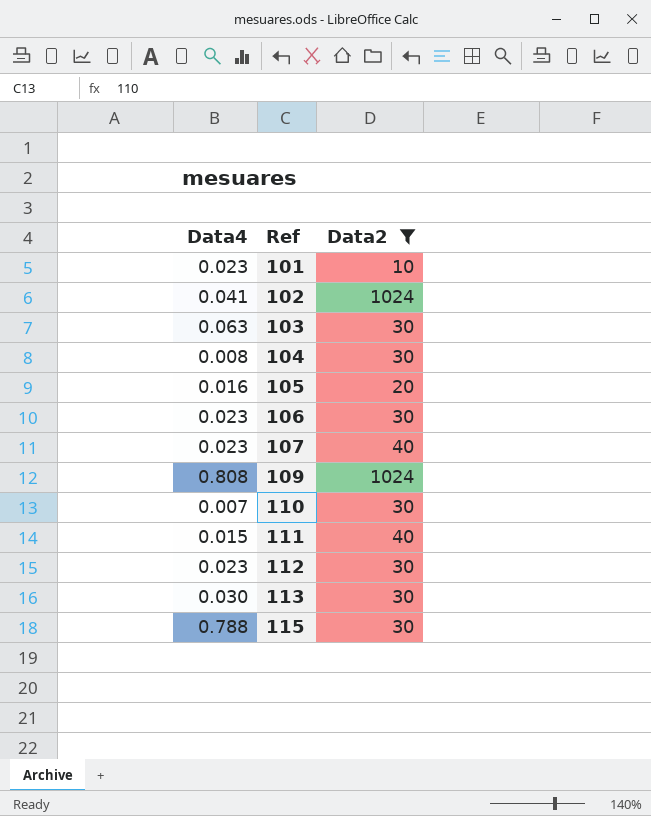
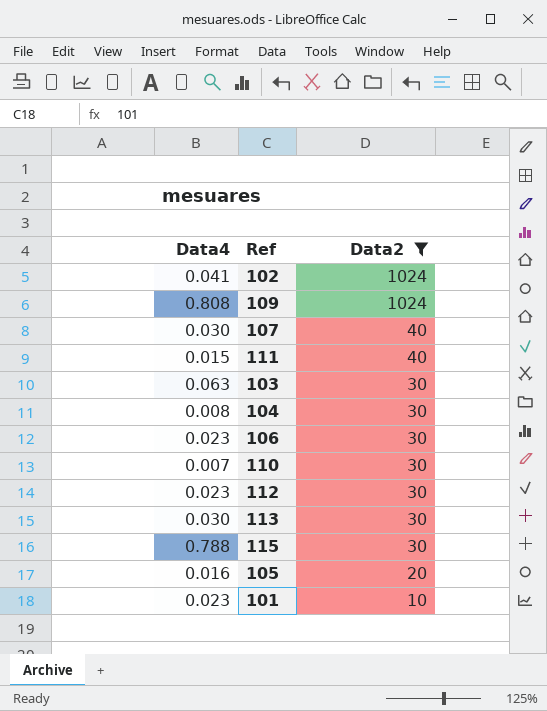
row order: Ref ascending -> Data2 descending
107 | Data4: 0.023 -> 0.030

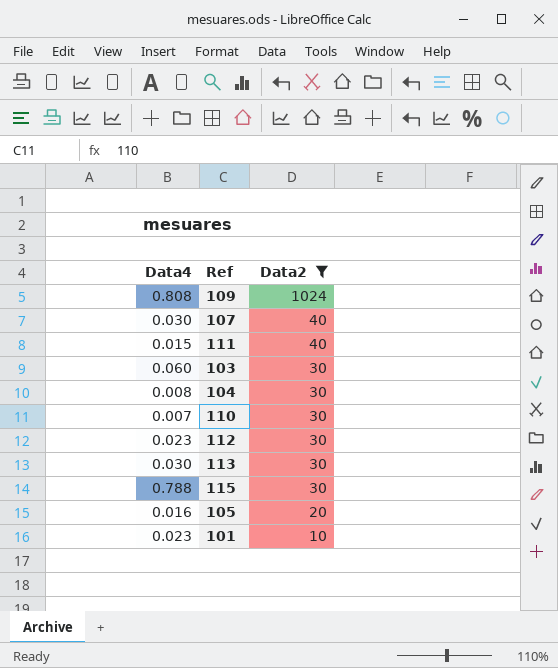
row 102: 0.041 | 1024 -> none
row 106: 0.023 | 30 -> none
103 | Data4: 0.063 -> 0.060

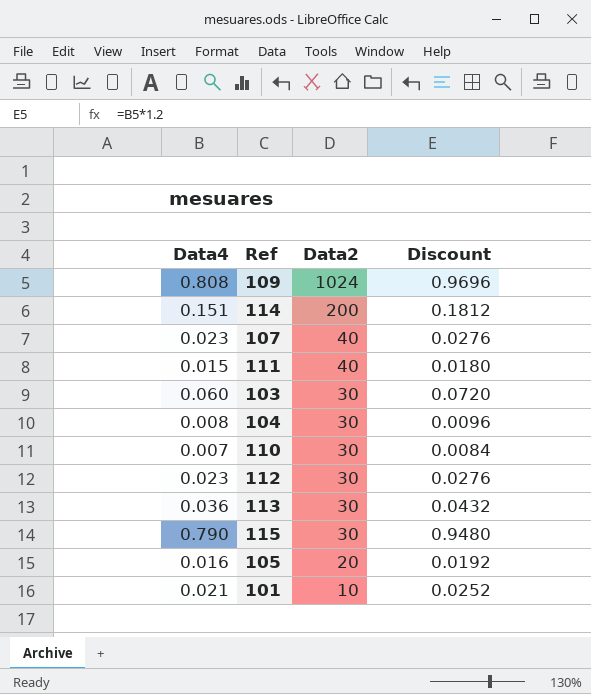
filter: Data2 != 200 -> none
column Discount | formula: none -> [Data4] * 1.2
107 | Data4: 0.030 -> 0.023
113 | Data4: 0.030 -> 0.036
115 | Data4: 0.788 -> 0.790
101 | Data4: 0.023 -> 0.021

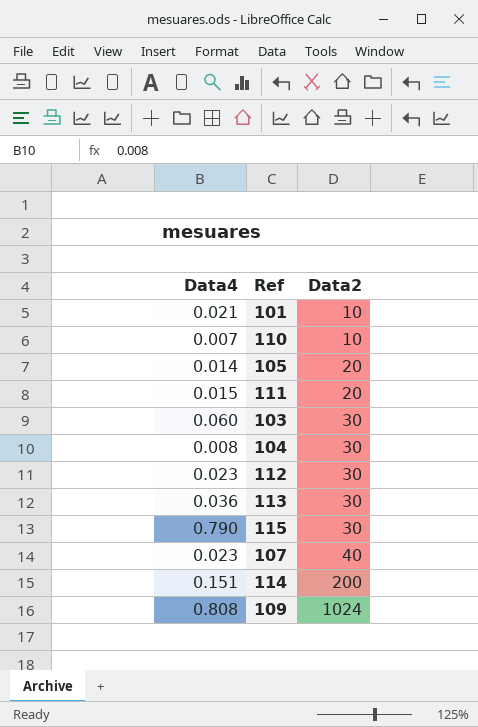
row order: Data2 descending -> Data2 ascending
column Discount | formula: [Data4] * 1.2 -> none
110 | Data2: 30 -> 10
105 | Data4: 0.016 -> 0.014
111 | Data2: 40 -> 20

